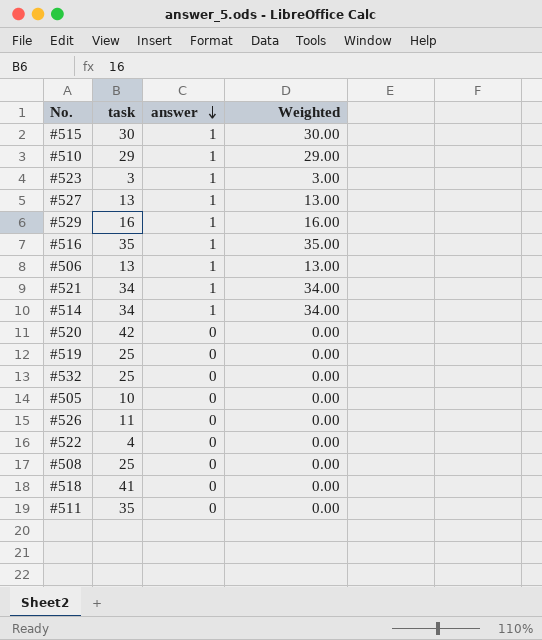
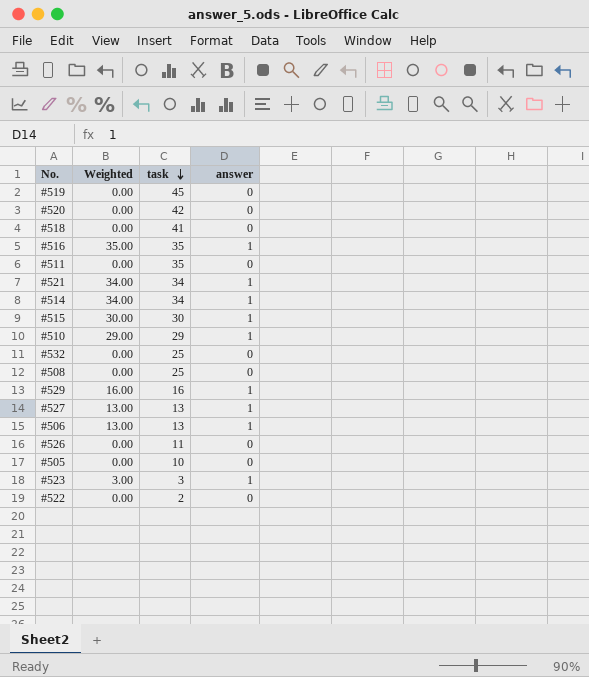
row order: answer descending -> task descending
column Weighted | position: 4 -> 2
#519 | task: 25 -> 45
#522 | task: 4 -> 2

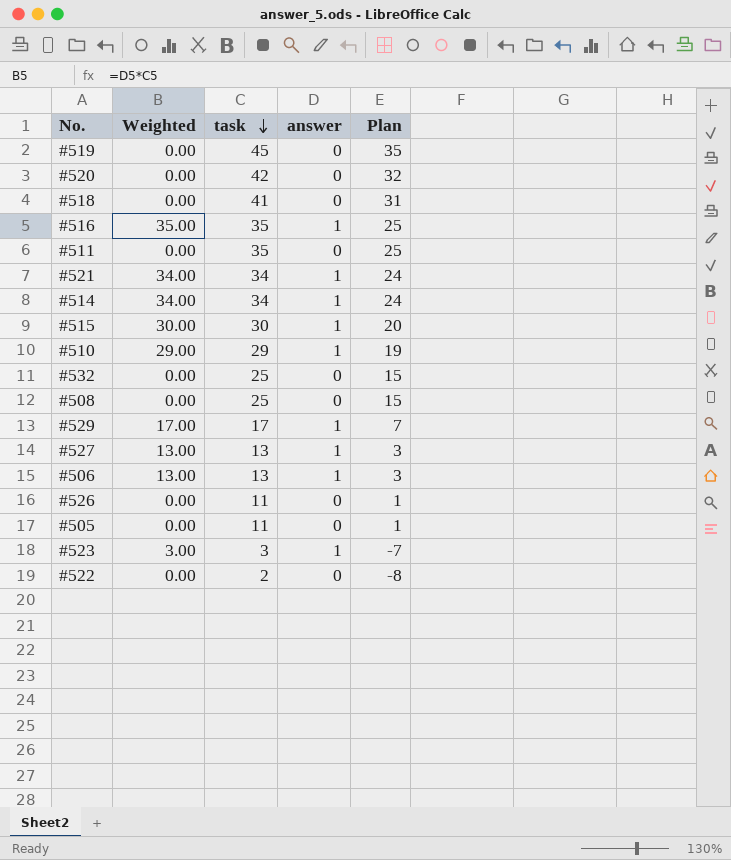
column Plan | formula: none -> [task] - 10
#529 | Weighted: 16.00 -> 17.00
#529 | task: 16 -> 17
#505 | task: 10 -> 11

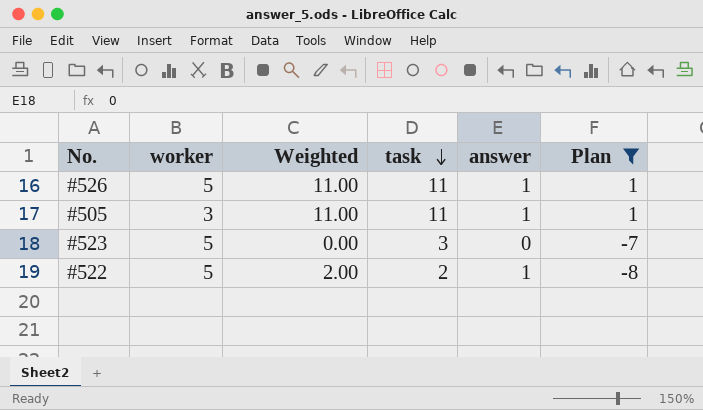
filter: none -> Plan <= 1
column worker | position: none -> 2
#526 | Weighted: 0.00 -> 11.00
#526 | answer: 0 -> 1
#505 | Weighted: 0.00 -> 11.00
#505 | answer: 0 -> 1
#523 | Weighted: 3.00 -> 0.00
#523 | answer: 1 -> 0
#522 | Weighted: 0.00 -> 2.00
#522 | answer: 0 -> 1

